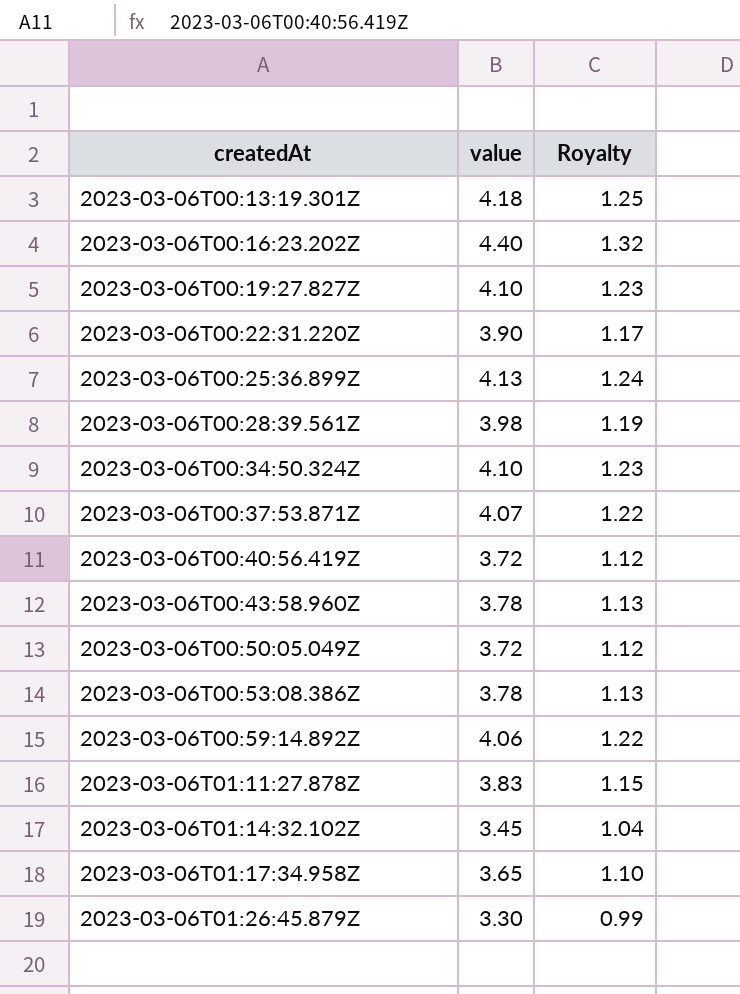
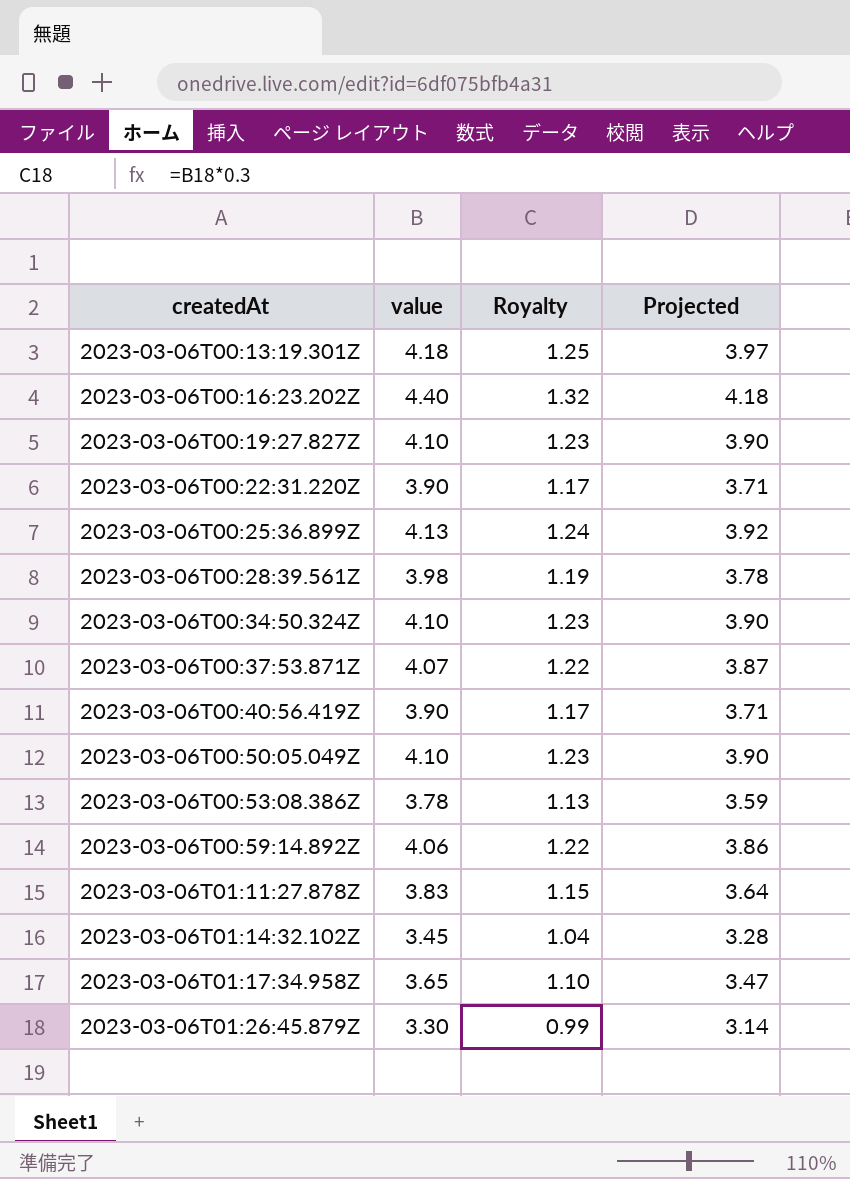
column Projected | formula: none -> [value] * 0.95
row 2023-03-06T00:43:58.960Z: 3.78 | 1.13 -> none
2023-03-06T00:40:56.419Z | value: 3.72 -> 3.90
2023-03-06T00:40:56.419Z | Royalty: 1.12 -> 1.17
2023-03-06T00:50:05.049Z | value: 3.72 -> 4.10
2023-03-06T00:50:05.049Z | Royalty: 1.12 -> 1.23

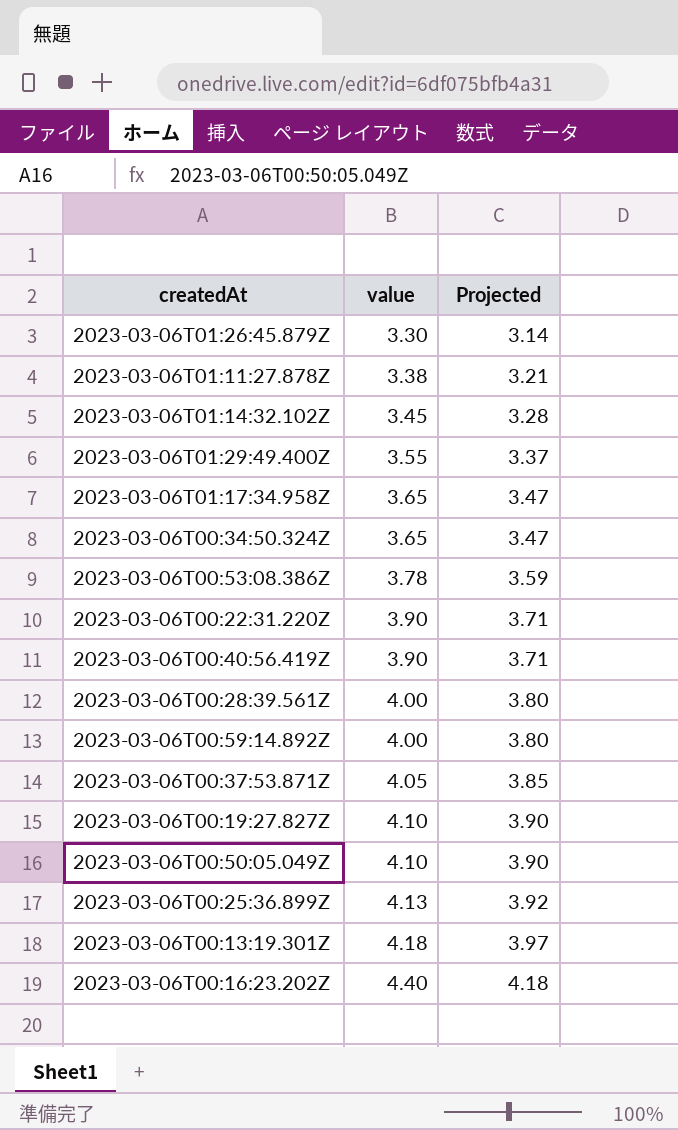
row order: createdAt ascending -> value ascending
column Royalty | formula: [value] * 0.3 -> none
2023-03-06T01:11:27.878Z | value: 3.83 -> 3.38
2023-03-06T01:11:27.878Z | Projected: 3.64 -> 3.21
row 2023-03-06T01:29:49.400Z: none -> 3.55 | 3.37
2023-03-06T00:34:50.324Z | value: 4.10 -> 3.65
2023-03-06T00:34:50.324Z | Projected: 3.90 -> 3.47
2023-03-06T00:28:39.561Z | value: 3.98 -> 4.00
2023-03-06T00:28:39.561Z | Projected: 3.78 -> 3.80
2023-03-06T00:59:14.892Z | value: 4.06 -> 4.00
2023-03-06T00:59:14.892Z | Projected: 3.86 -> 3.80
2023-03-06T00:37:53.871Z | value: 4.07 -> 4.05
2023-03-06T00:37:53.871Z | Projected: 3.87 -> 3.85

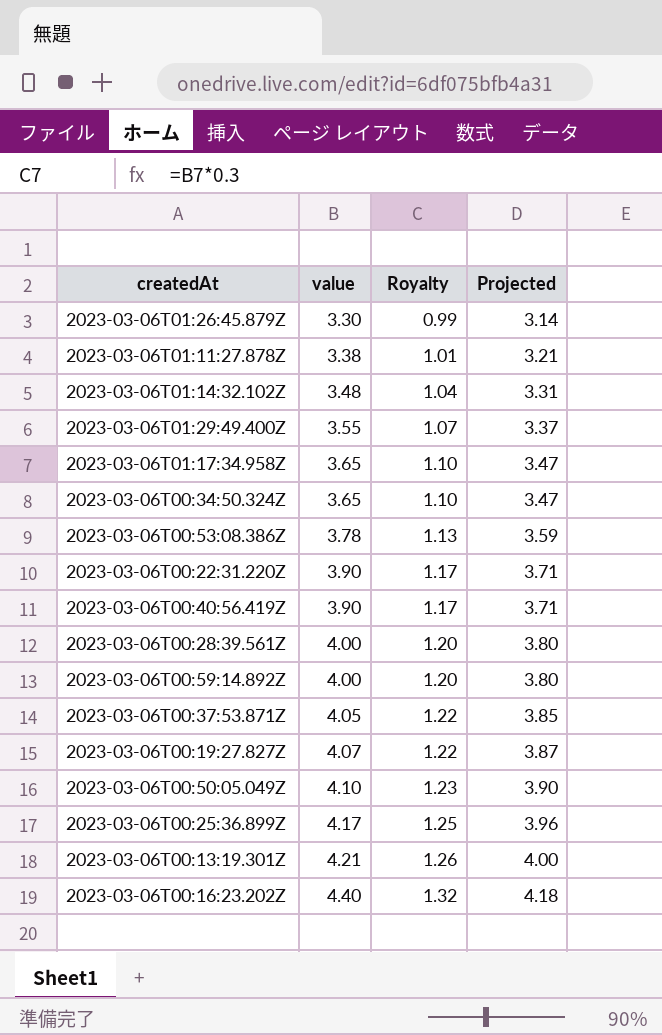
column Royalty | formula: none -> [value] * 0.3
2023-03-06T01:14:32.102Z | value: 3.45 -> 3.48
2023-03-06T01:14:32.102Z | Projected: 3.28 -> 3.31
2023-03-06T00:19:27.827Z | value: 4.10 -> 4.07
2023-03-06T00:19:27.827Z | Projected: 3.90 -> 3.87
2023-03-06T00:25:36.899Z | value: 4.13 -> 4.17
2023-03-06T00:25:36.899Z | Projected: 3.92 -> 3.96
2023-03-06T00:13:19.301Z | value: 4.18 -> 4.21
2023-03-06T00:13:19.301Z | Projected: 3.97 -> 4.00

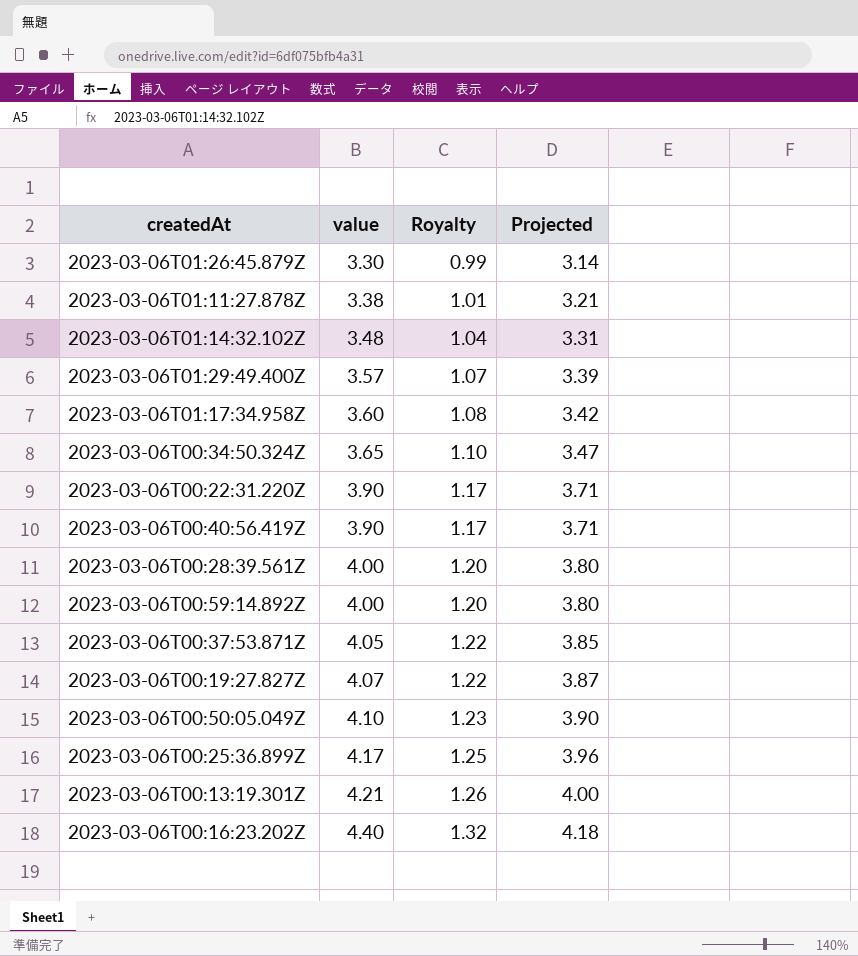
row 2023-03-06T00:53:08.386Z: 3.78 | 1.13 | 3.59 -> none
2023-03-06T01:29:49.400Z | value: 3.55 -> 3.57
2023-03-06T01:29:49.400Z | Projected: 3.37 -> 3.39
2023-03-06T01:17:34.958Z | value: 3.65 -> 3.60
2023-03-06T01:17:34.958Z | Royalty: 1.10 -> 1.08
2023-03-06T01:17:34.958Z | Projected: 3.47 -> 3.42

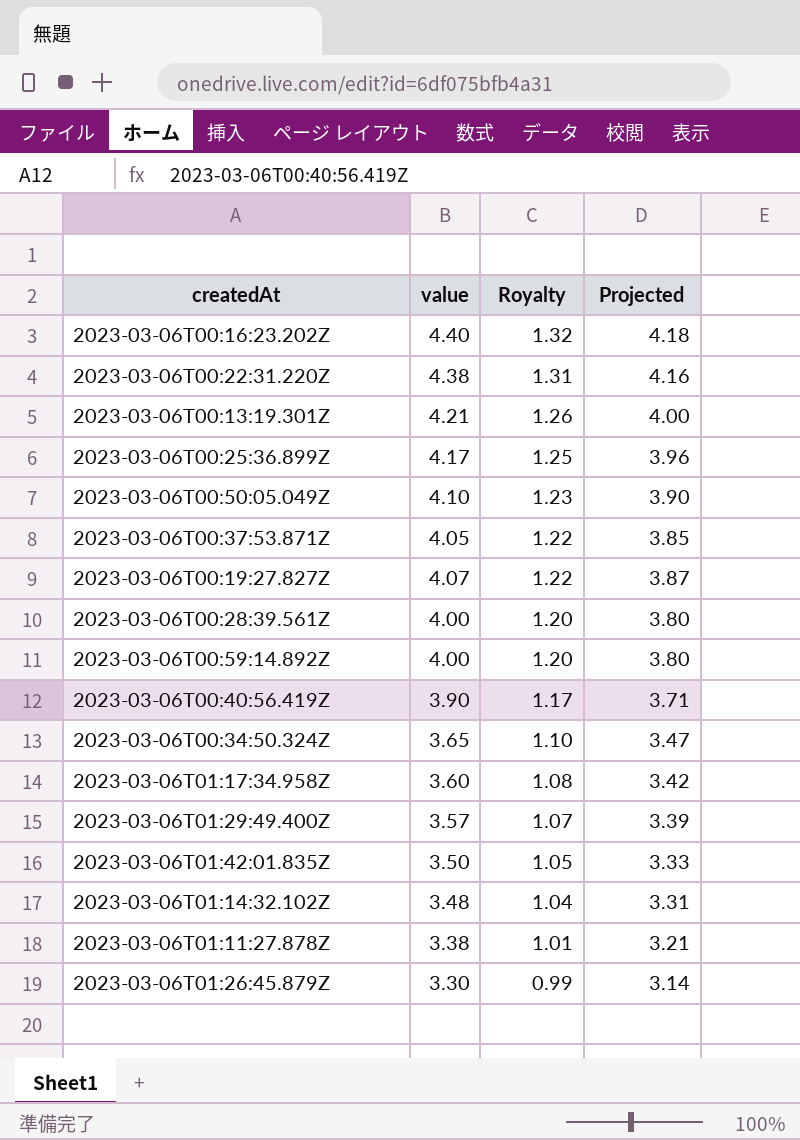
row order: value ascending -> Royalty descending
2023-03-06T00:22:31.220Z | value: 3.90 -> 4.38
2023-03-06T00:22:31.220Z | Royalty: 1.17 -> 1.31
2023-03-06T00:22:31.220Z | Projected: 3.71 -> 4.16
row 2023-03-06T01:42:01.835Z: none -> 3.50 | 1.05 | 3.33

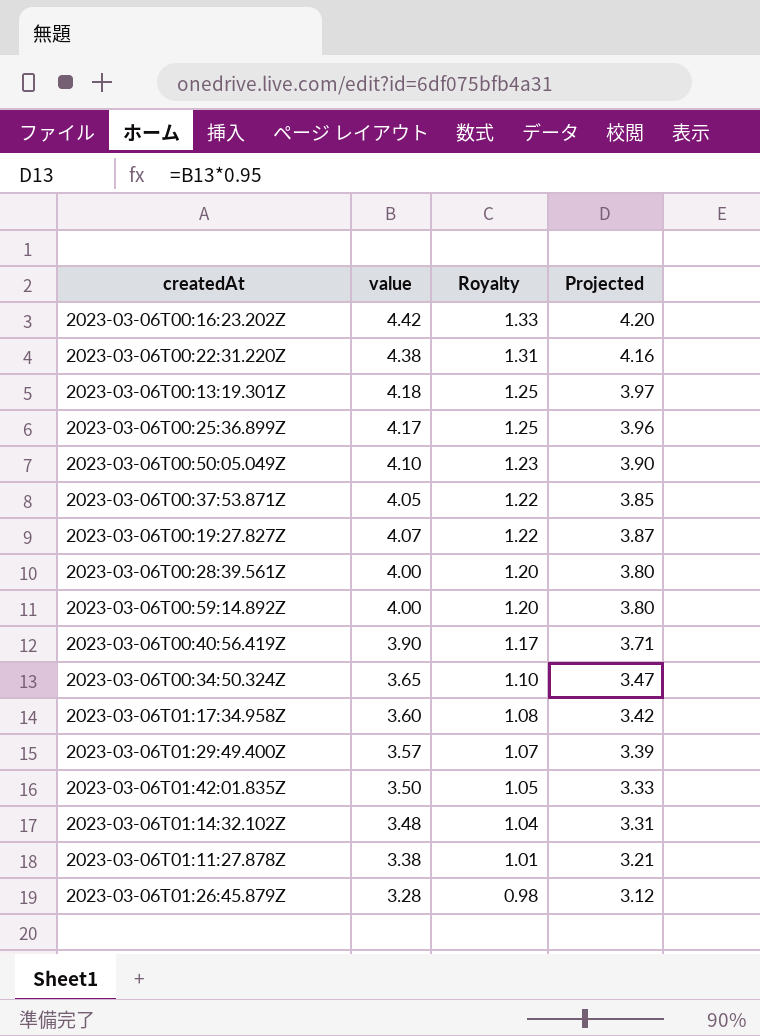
2023-03-06T00:16:23.202Z | value: 4.40 -> 4.42
2023-03-06T00:16:23.202Z | Royalty: 1.32 -> 1.33
2023-03-06T00:16:23.202Z | Projected: 4.18 -> 4.20
2023-03-06T00:13:19.301Z | value: 4.21 -> 4.18
2023-03-06T00:13:19.301Z | Royalty: 1.26 -> 1.25
2023-03-06T00:13:19.301Z | Projected: 4.00 -> 3.97
2023-03-06T01:26:45.879Z | value: 3.30 -> 3.28
2023-03-06T01:26:45.879Z | Royalty: 0.99 -> 0.98
2023-03-06T01:26:45.879Z | Projected: 3.14 -> 3.12

